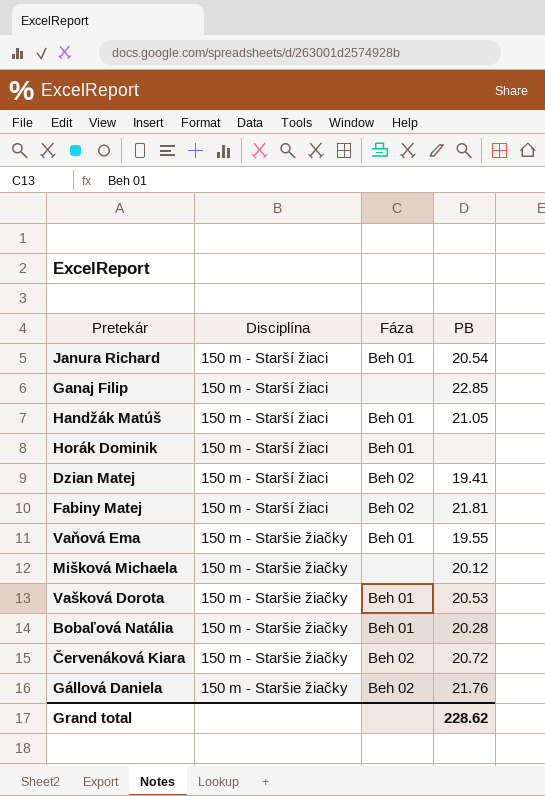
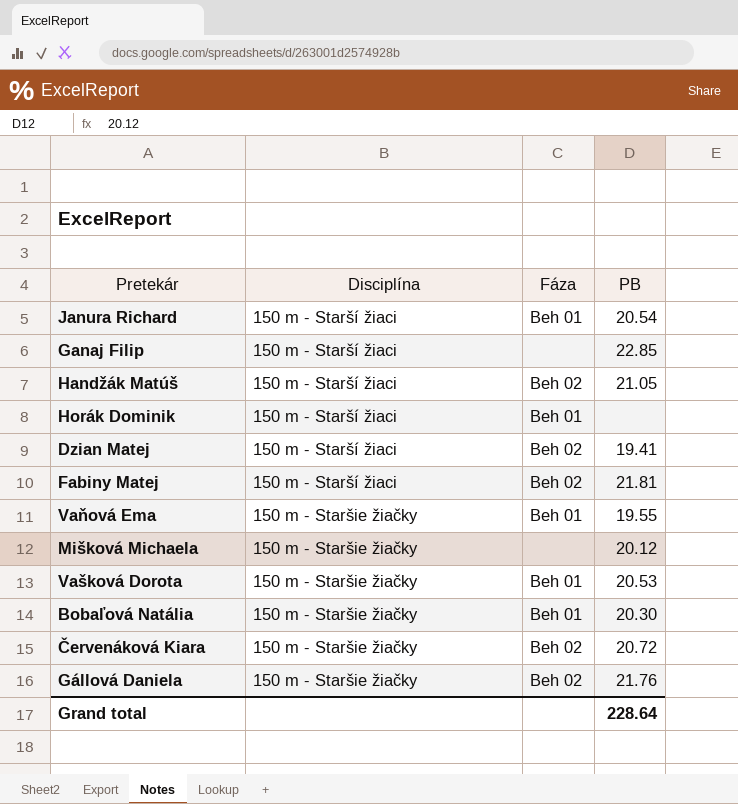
Handžák Matúš | Fáza: Beh 01 -> Beh 02
Bobaľová Natália | PB: 20.28 -> 20.30
Grand total | PB: 228.62 -> 228.64

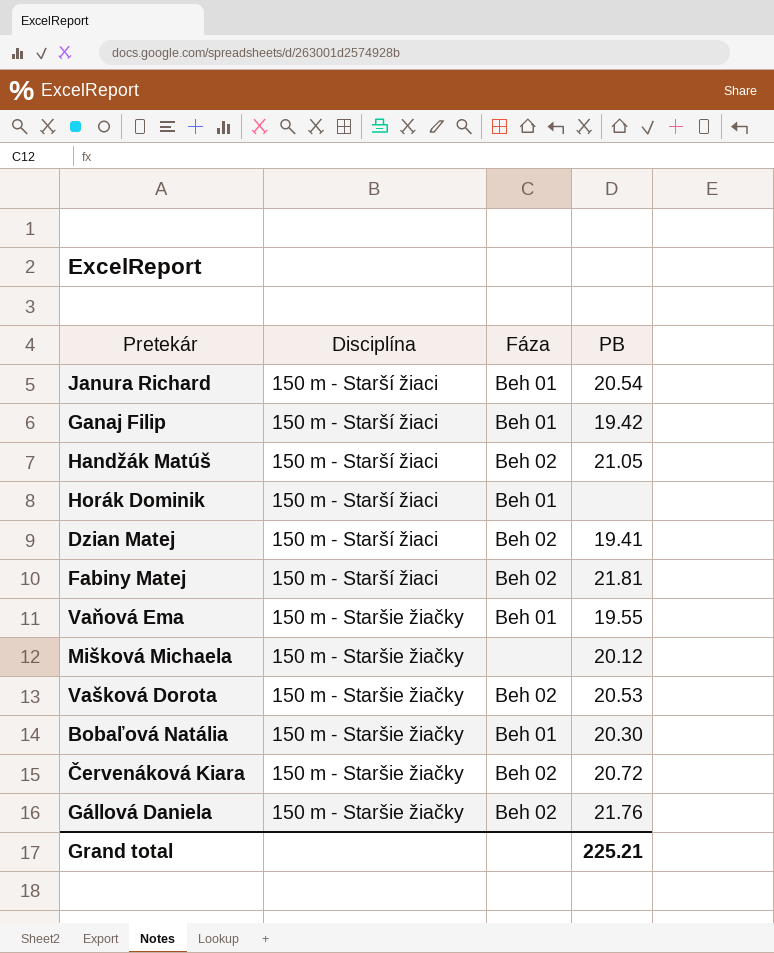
Ganaj Filip | Fáza: none -> Beh 01
Ganaj Filip | PB: 22.85 -> 19.42
Vašková Dorota | Fáza: Beh 01 -> Beh 02
Grand total | PB: 228.64 -> 225.21

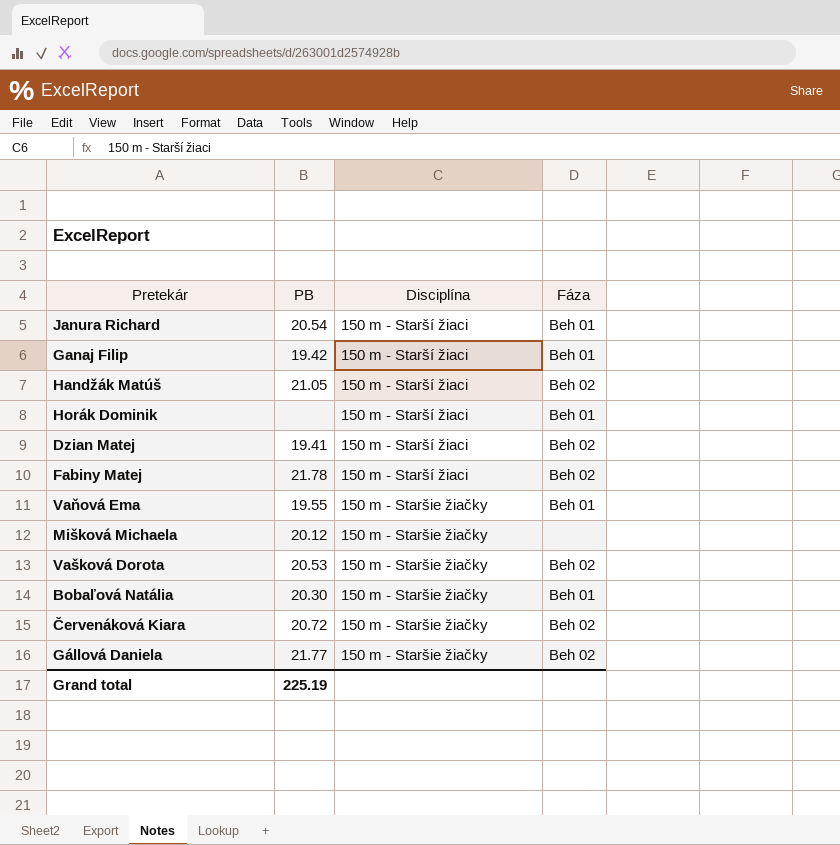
column PB | position: 4 -> 2
Fabiny Matej | PB: 21.81 -> 21.78
Gállová Daniela | PB: 21.76 -> 21.77
Grand total | PB: 225.21 -> 225.19

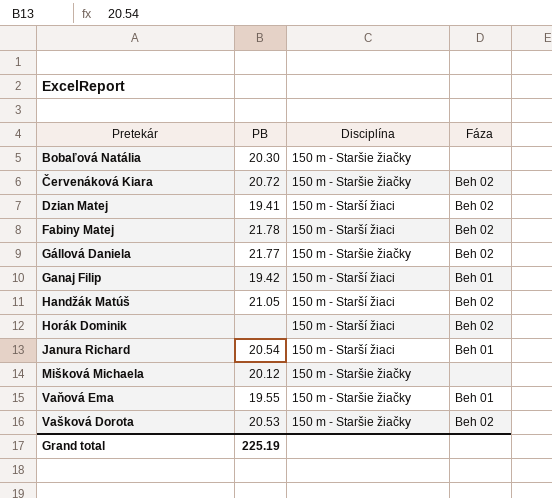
row order: Disciplína ascending -> Pretekár ascending
Bobaľová Natália | Fáza: Beh 01 -> none
Horák Dominik | Fáza: Beh 01 -> Beh 02

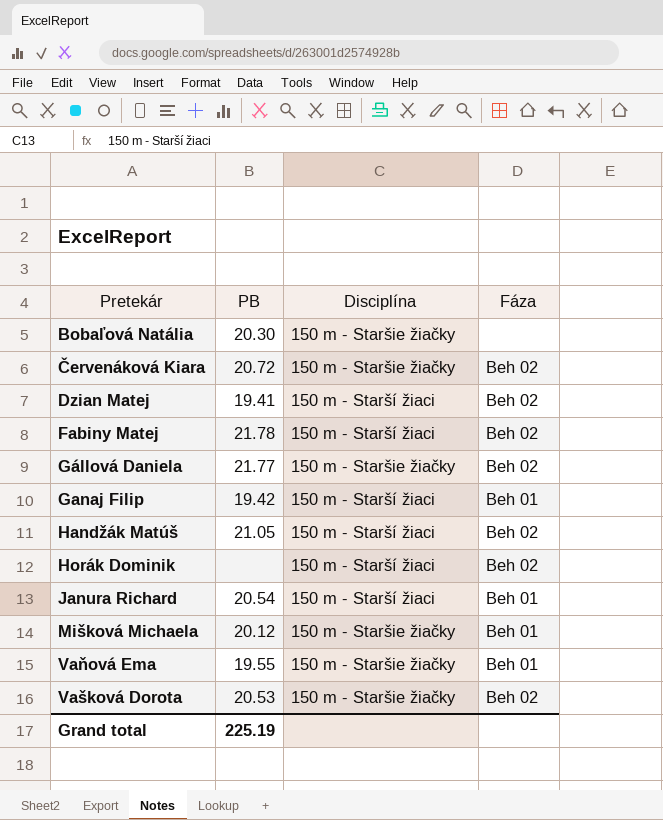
Mišková Michaela | Fáza: none -> Beh 01

